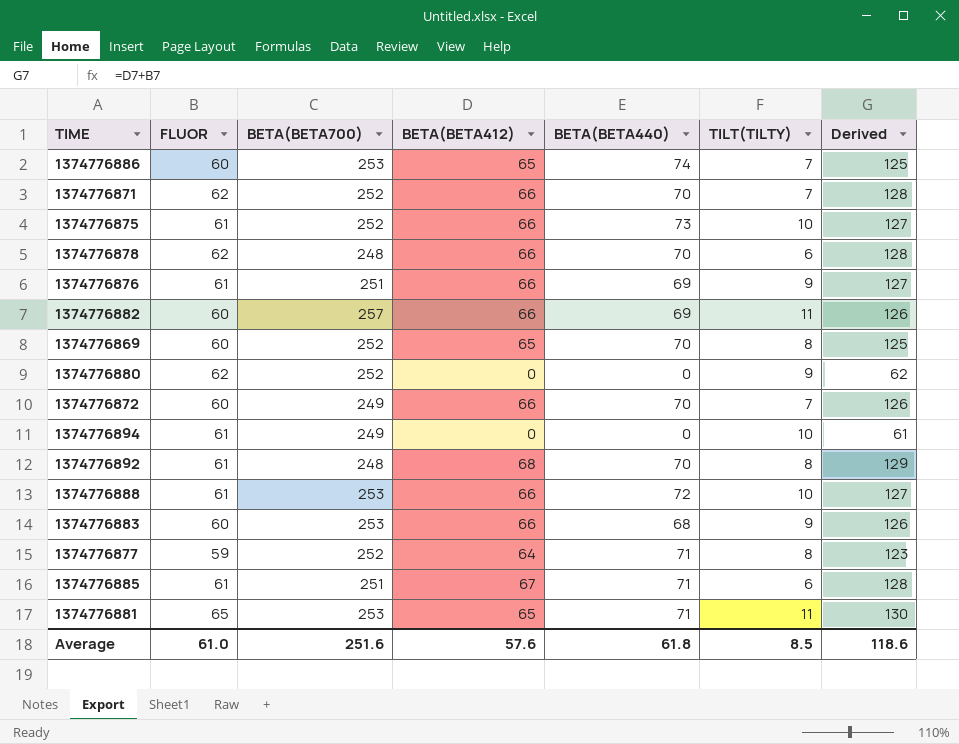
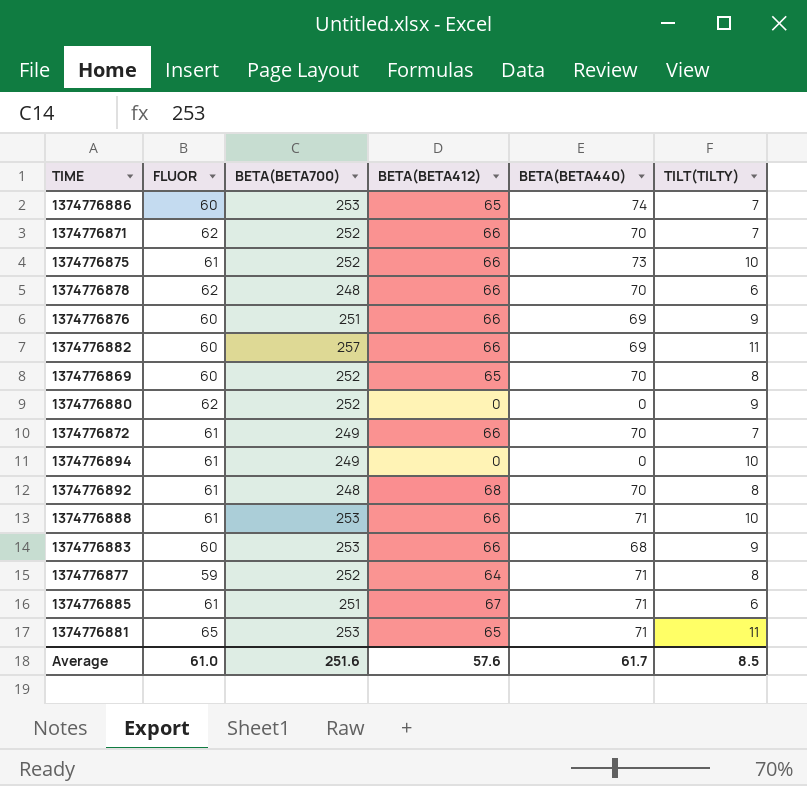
column Derived | formula: [FLUOR] + [BETA(BETA412)] -> none
1374776876 | FLUOR: 61 -> 60
1374776872 | FLUOR: 60 -> 61
1374776888 | BETA(BETA440): 72 -> 71
Average | BETA(BETA440): 61.8 -> 61.7

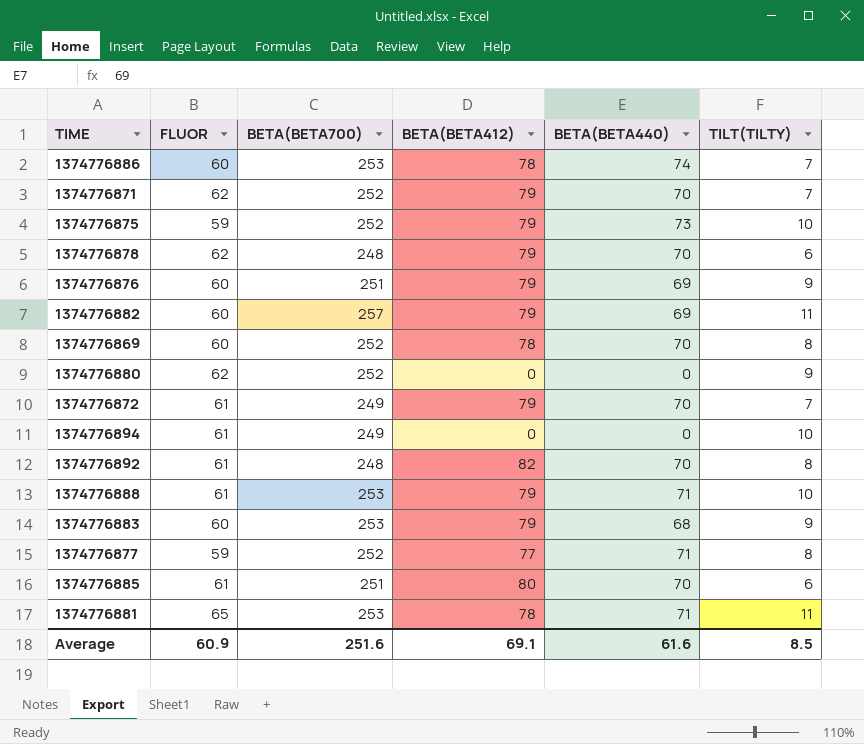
1374776886 | BETA(BETA412): 65 -> 78
1374776871 | BETA(BETA412): 66 -> 79
1374776875 | FLUOR: 61 -> 59
1374776875 | BETA(BETA412): 66 -> 79
1374776878 | BETA(BETA412): 66 -> 79
1374776876 | BETA(BETA412): 66 -> 79
1374776882 | BETA(BETA412): 66 -> 79
1374776869 | BETA(BETA412): 65 -> 78
1374776872 | BETA(BETA412): 66 -> 79
1374776892 | BETA(BETA412): 68 -> 82
1374776888 | BETA(BETA412): 66 -> 79
1374776883 | BETA(BETA412): 66 -> 79
1374776877 | BETA(BETA412): 64 -> 77
1374776885 | BETA(BETA412): 67 -> 80
1374776885 | BETA(BETA440): 71 -> 70
1374776881 | BETA(BETA412): 65 -> 78
Average | FLUOR: 61.0 -> 60.9
Average | BETA(BETA412): 57.6 -> 69.1
Average | BETA(BETA440): 61.7 -> 61.6

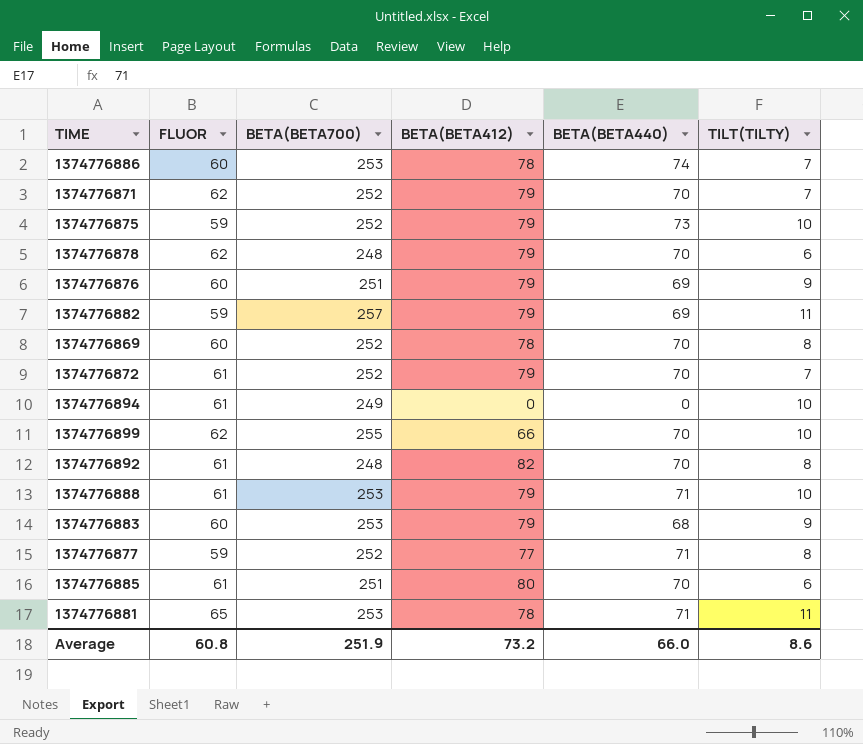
row 1374776880: 62 | 252 | 0 | 0 | 9 -> none
1374776882 | FLUOR: 60 -> 59
1374776872 | BETA(BETA700): 249 -> 252
row 1374776899: none -> 62 | 255 | 66 | 70 | 10
Average | FLUOR: 60.9 -> 60.8
Average | BETA(BETA700): 251.6 -> 251.9
Average | BETA(BETA412): 69.1 -> 73.2
Average | BETA(BETA440): 61.6 -> 66.0
Average | TILT(TILTY): 8.5 -> 8.6

